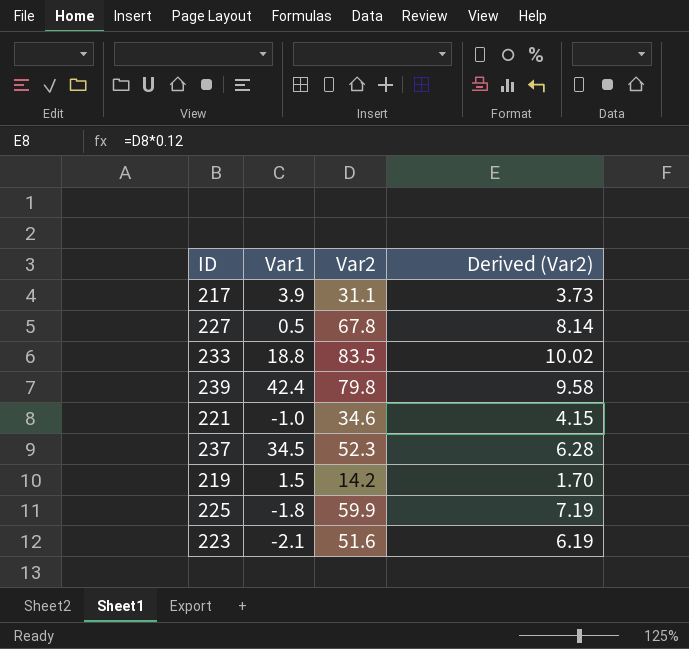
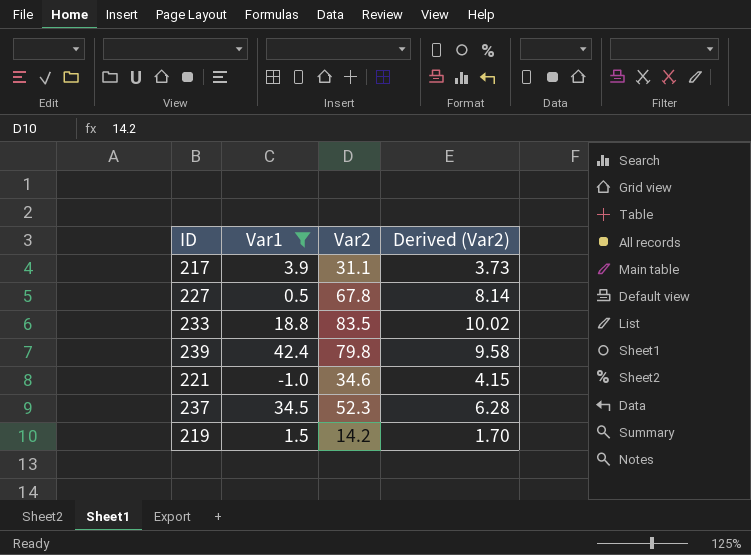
filter: none -> Var1 >= -1.0

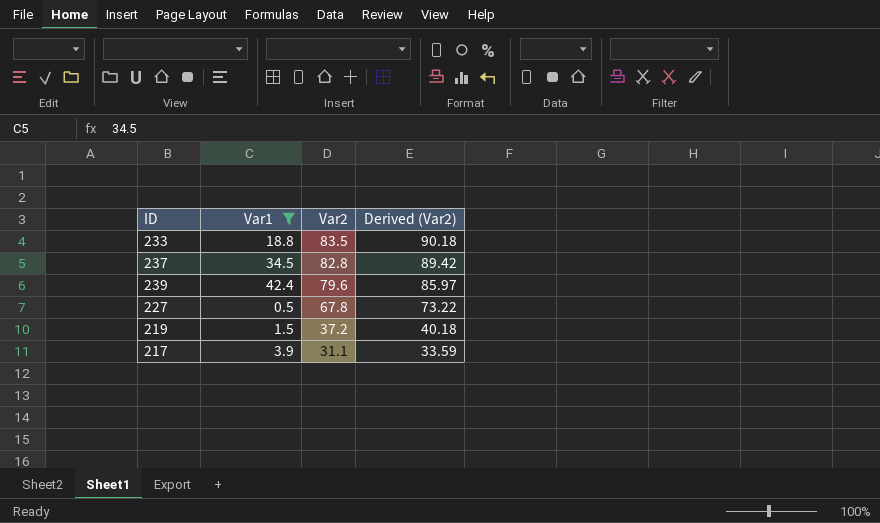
row order: none -> Var2 descending
column Derived (Var2) | formula: [Var2] * 0.12 -> [Var2] * 1.08
row 221: -1.0 | 34.6 | 4.15 -> none
237 | Var2: 52.3 -> 82.8
239 | Var2: 79.8 -> 79.6
219 | Var2: 14.2 -> 37.2

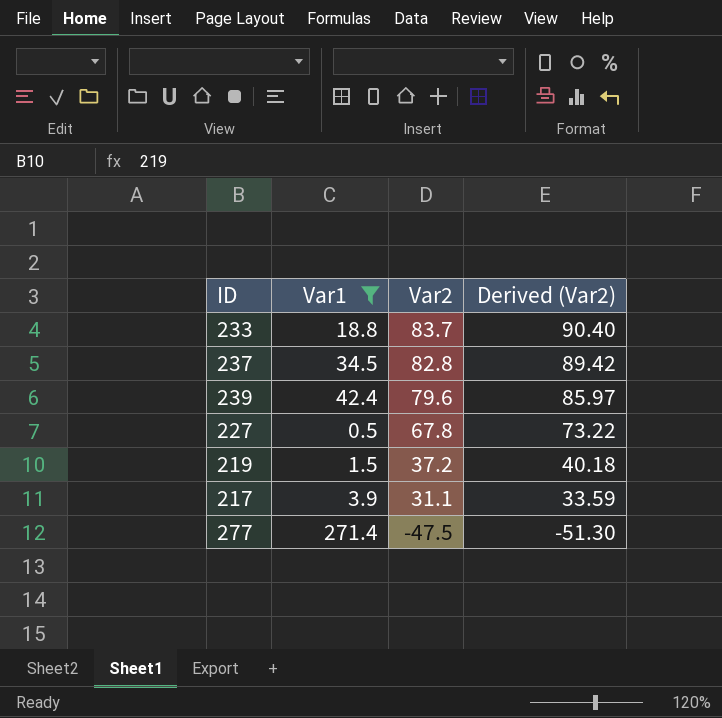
233 | Var2: 83.5 -> 83.7
233 | Derived (Var2): 90.18 -> 90.40
row 277: none -> 271.4 | -47.5 | -51.30

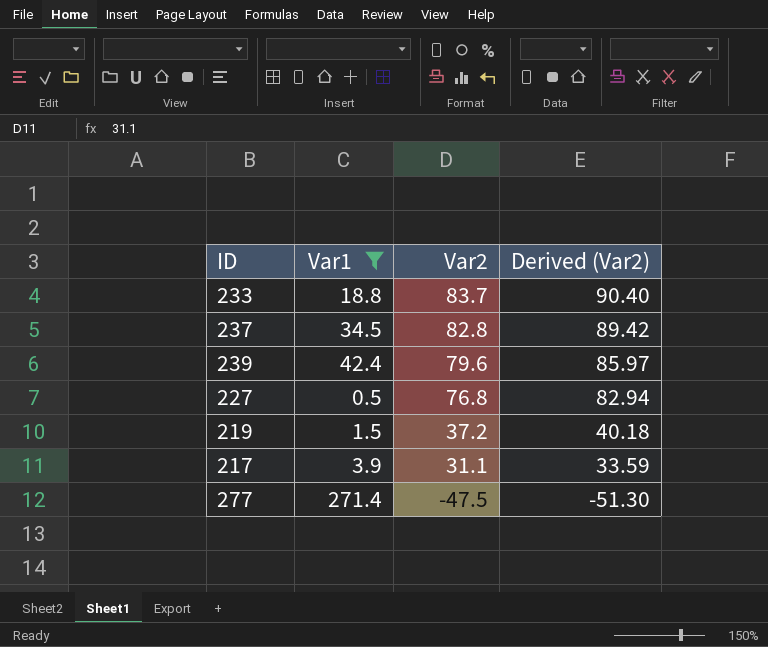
227 | Var2: 67.8 -> 76.8
227 | Derived (Var2): 73.22 -> 82.94

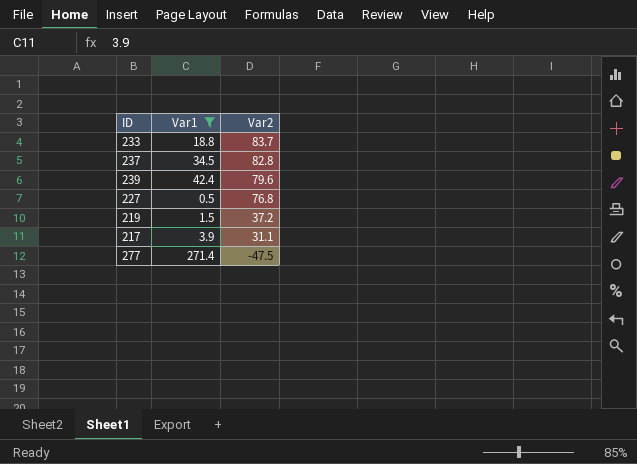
column Derived (Var2) | formula: [Var2] * 1.08 -> none

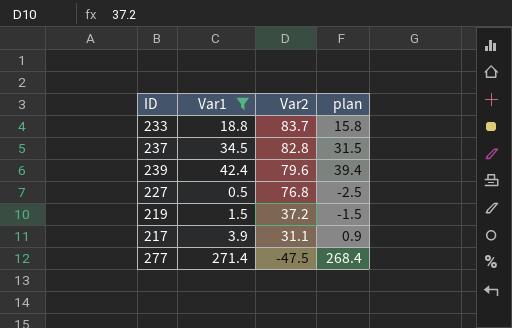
column plan | formula: none -> [Var1] - 3

